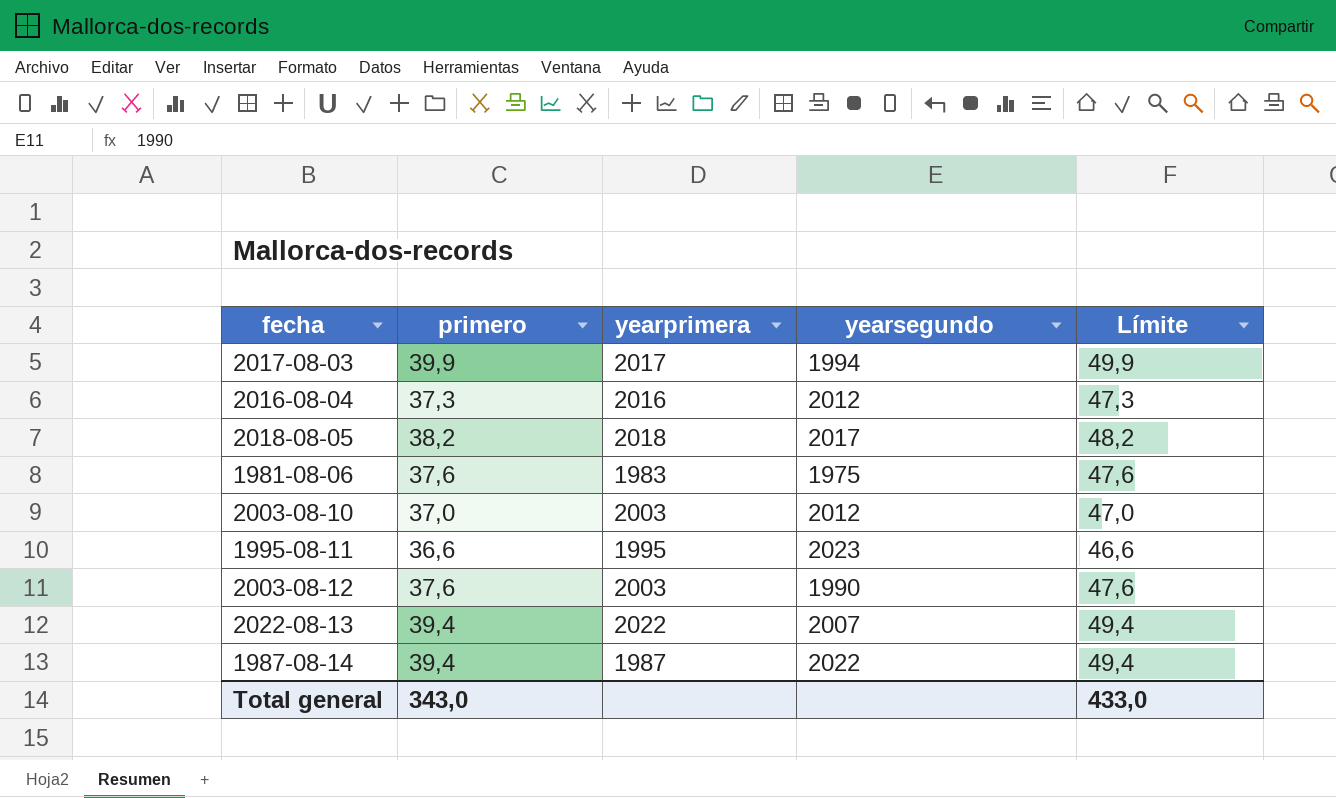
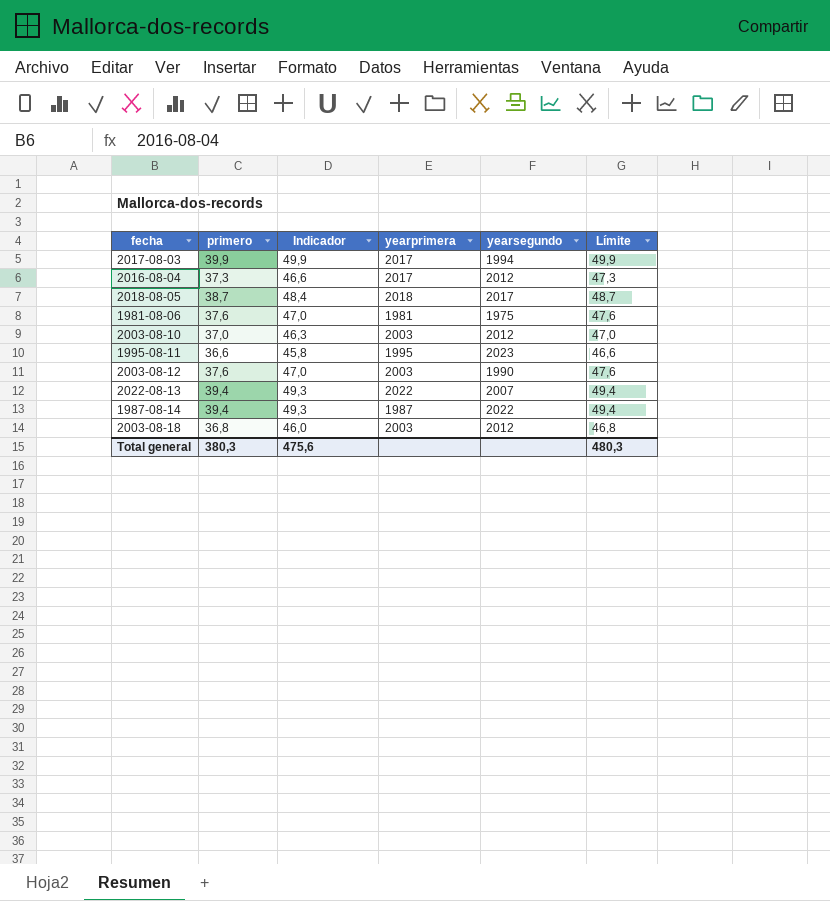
column Indicador | formula: none -> [primero] * 1,25
2016-08-04 | yearprimera: 2016 -> 2017
2018-08-05 | primero: 38,2 -> 38,7
2018-08-05 | Límite: 48,2 -> 48,7
1981-08-06 | yearprimera: 1983 -> 1981
row 2003-08-18: none -> 36,8 | 46,0 | 2003 | 2012 | 46,8
Total general | primero: 343,0 -> 380,3
Total general | Límite: 433,0 -> 480,3

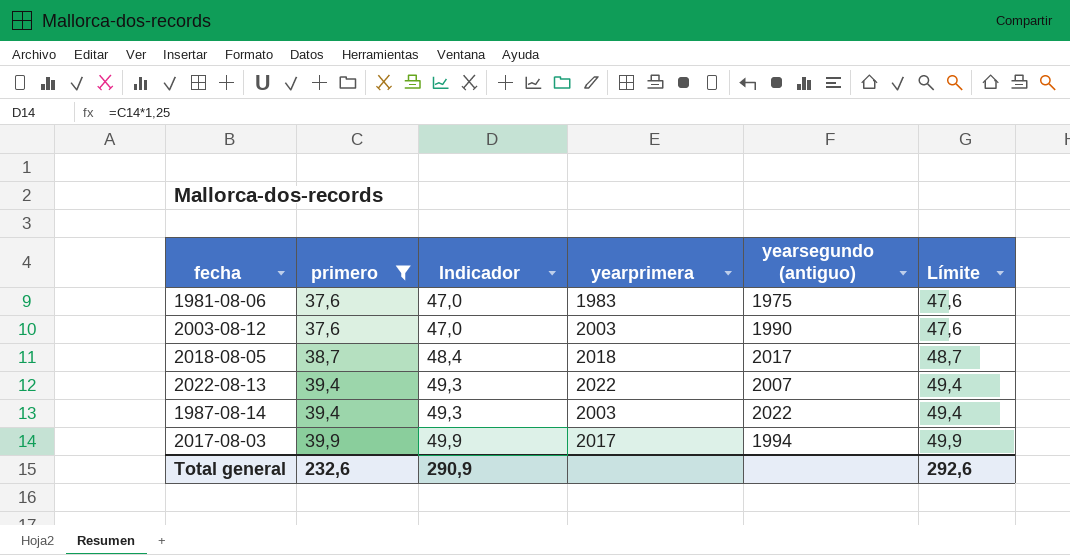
filter: none -> primero >= 37,6
row order: none -> primero ascending
column name: yearsegundo -> yearsegundo (antiguo)
1981-08-06 | yearprimera: 1981 -> 1983
1987-08-14 | yearprimera: 1987 -> 2003
Total general | primero: 380,3 -> 232,6
Total general | Indicador: 475,6 -> 290,9
Total general | Límite: 480,3 -> 292,6

